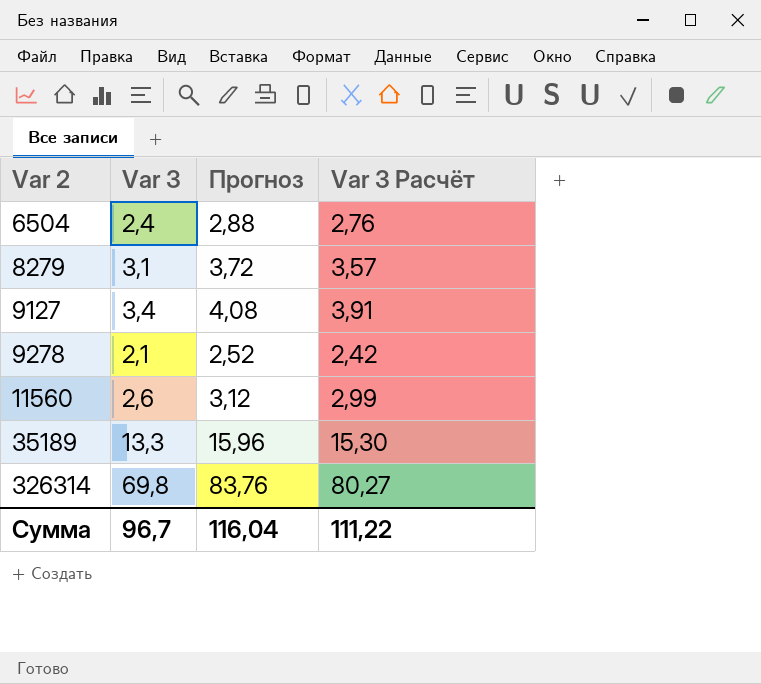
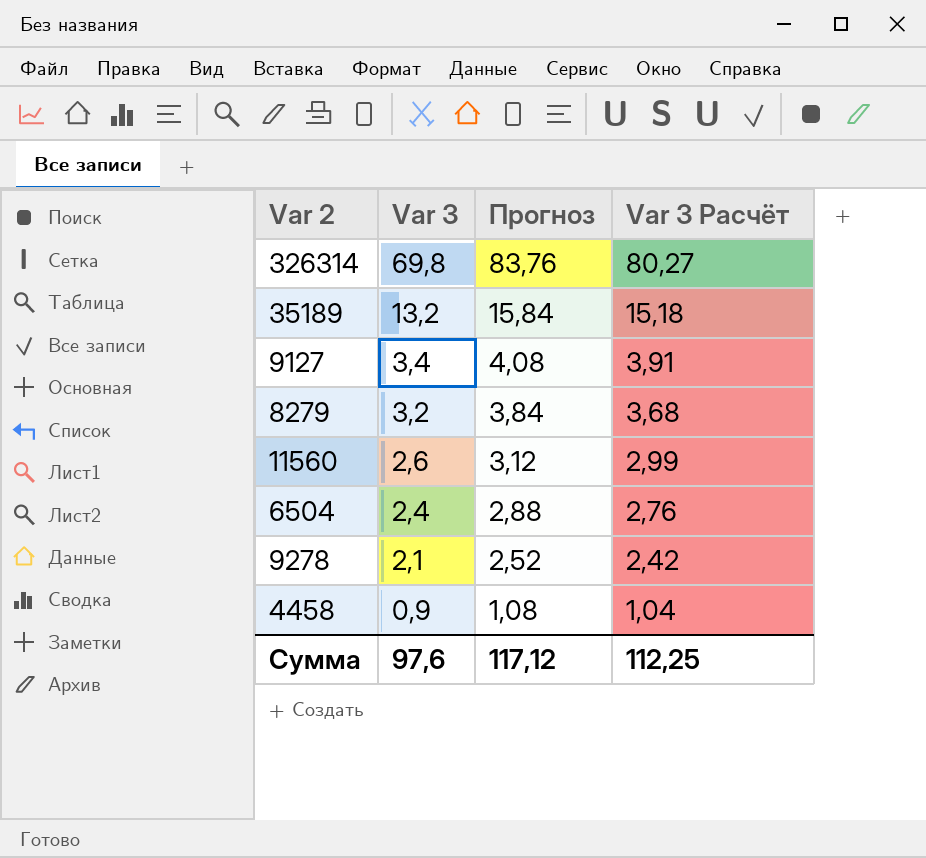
row order: Var 2 ascending -> Var 3 descending
35189 | Var 3: 13,3 -> 13,2
35189 | Прогноз: 15,96 -> 15,84
35189 | Var 3 Расчёт: 15,30 -> 15,18
8279 | Var 3: 3,1 -> 3,2
8279 | Прогноз: 3,72 -> 3,84
8279 | Var 3 Расчёт: 3,57 -> 3,68
row 4458: none -> 0,9 | 1,08 | 1,04
Сумма | Var 3: 96,7 -> 97,6
Сумма | Прогноз: 116,04 -> 117,12
Сумма | Var 3 Расчёт: 111,22 -> 112,25

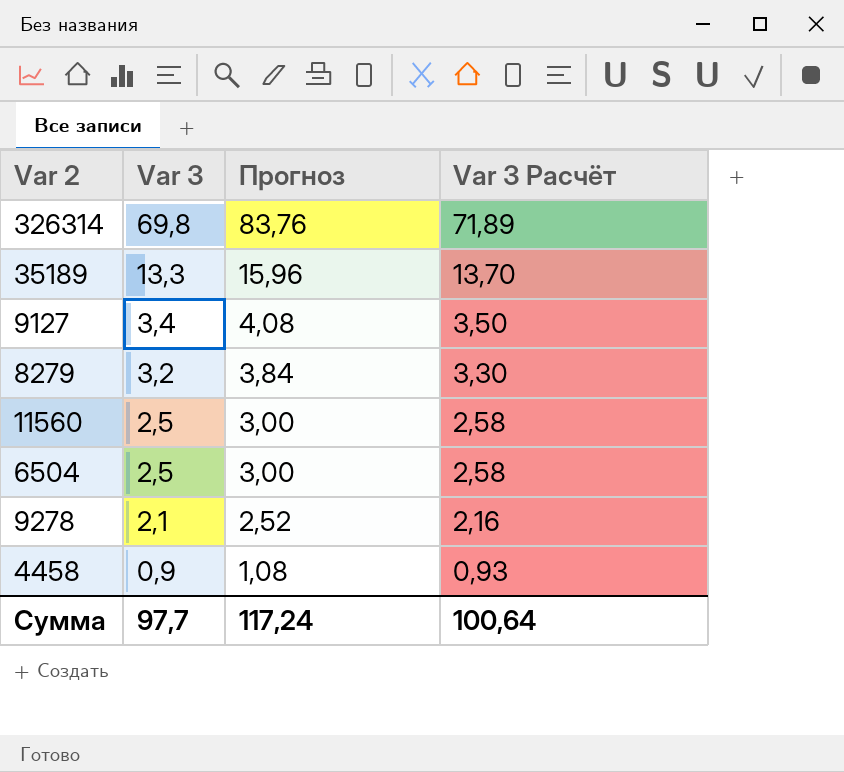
column Var 3 Расчёт | formula: [Var 3] * 1,15 -> [Var 3] * 1,03
35189 | Var 3: 13,2 -> 13,3
35189 | Прогноз: 15,84 -> 15,96
11560 | Var 3: 2,6 -> 2,5
11560 | Прогноз: 3,12 -> 3,00
6504 | Var 3: 2,4 -> 2,5
6504 | Прогноз: 2,88 -> 3,00
Сумма | Var 3: 97,6 -> 97,7
Сумма | Прогноз: 117,12 -> 117,24
Сумма | Var 3 Расчёт: 112,25 -> 100,64

